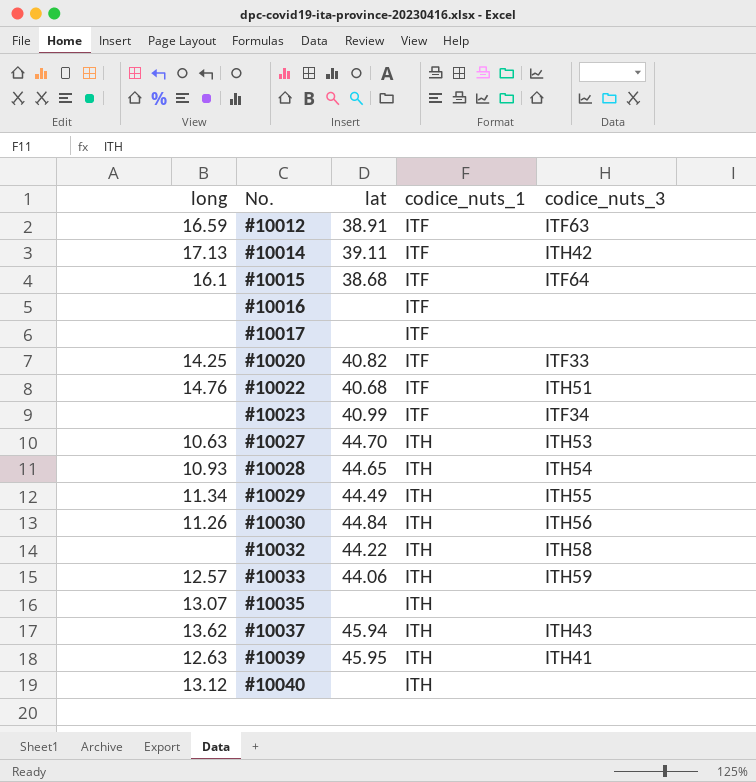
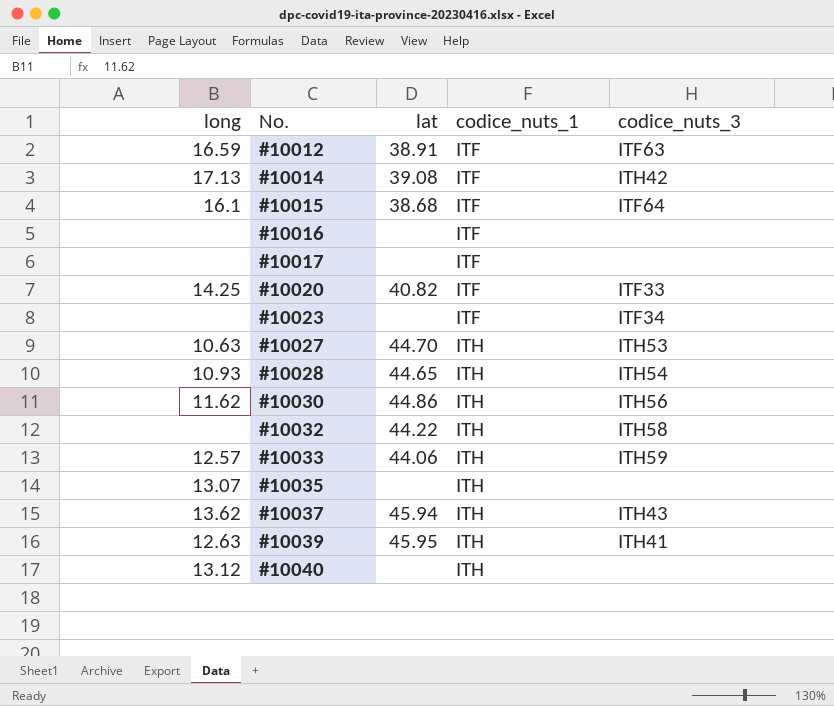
row #10022: 14.76 | 40.68 | ITF | ITH51 -> none
row #10029: 11.34 | 44.49 | ITH | ITH55 -> none
#10014 | lat: 39.11 -> 39.08
#10023 | lat: 40.99 -> none
#10030 | long: 11.26 -> 11.62
#10030 | lat: 44.84 -> 44.86

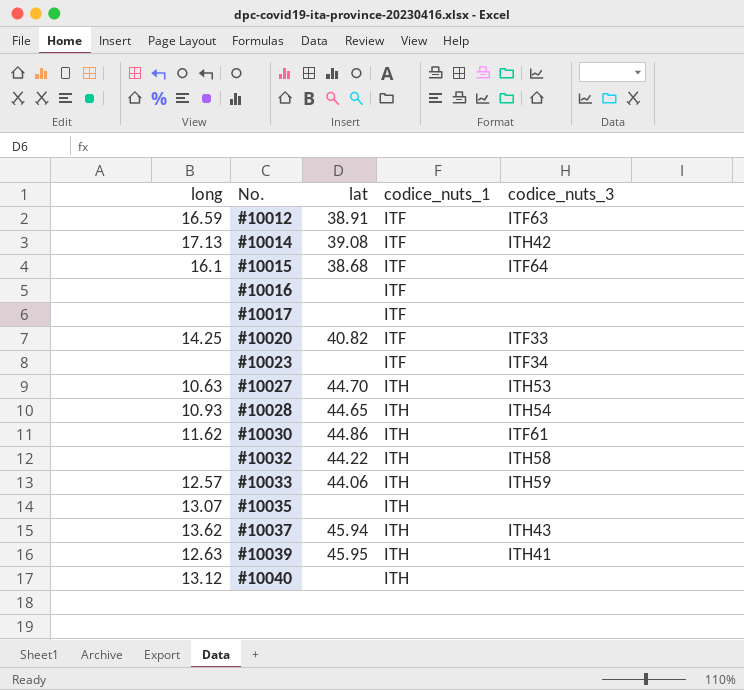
#10030 | codice_nuts_3: ITH56 -> ITF61

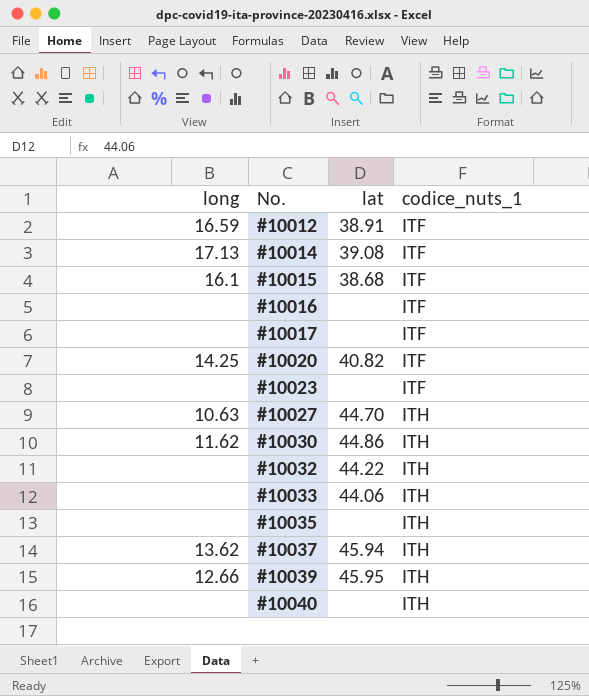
column codice_nuts_3 | position: 5 -> none
row #10028: 10.93 | 44.65 | ITH | ITH54 -> none
#10033 | long: 12.57 -> none
#10035 | long: 13.07 -> none
#10039 | long: 12.63 -> 12.66
#10040 | long: 13.12 -> none

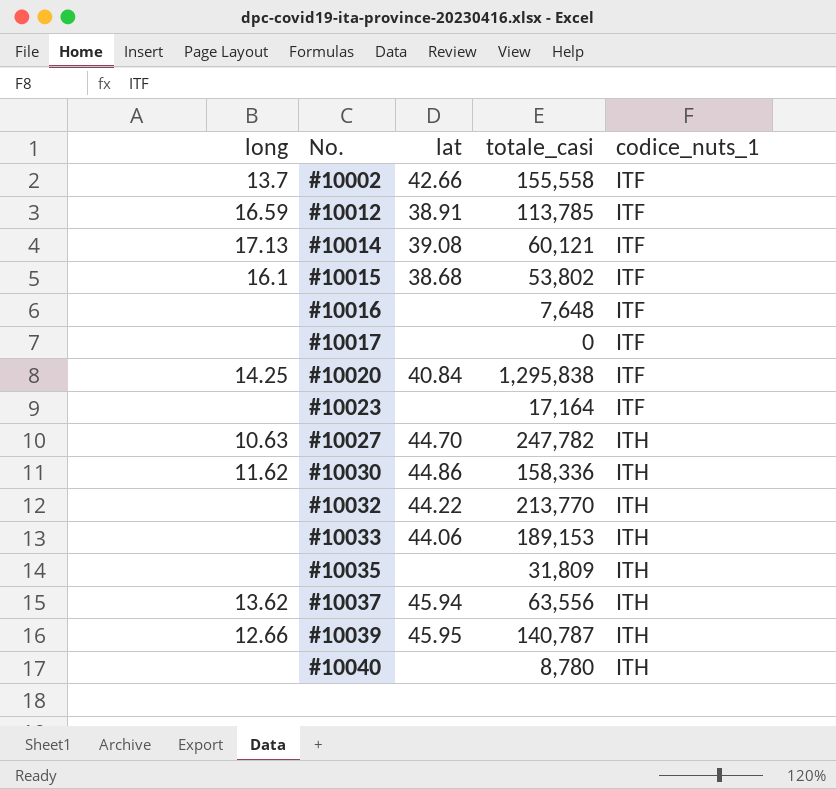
column totale_casi | position: none -> 4
row #10002: none -> 13.7 | 42.66 | 155,558 | ITF
#10020 | lat: 40.82 -> 40.84

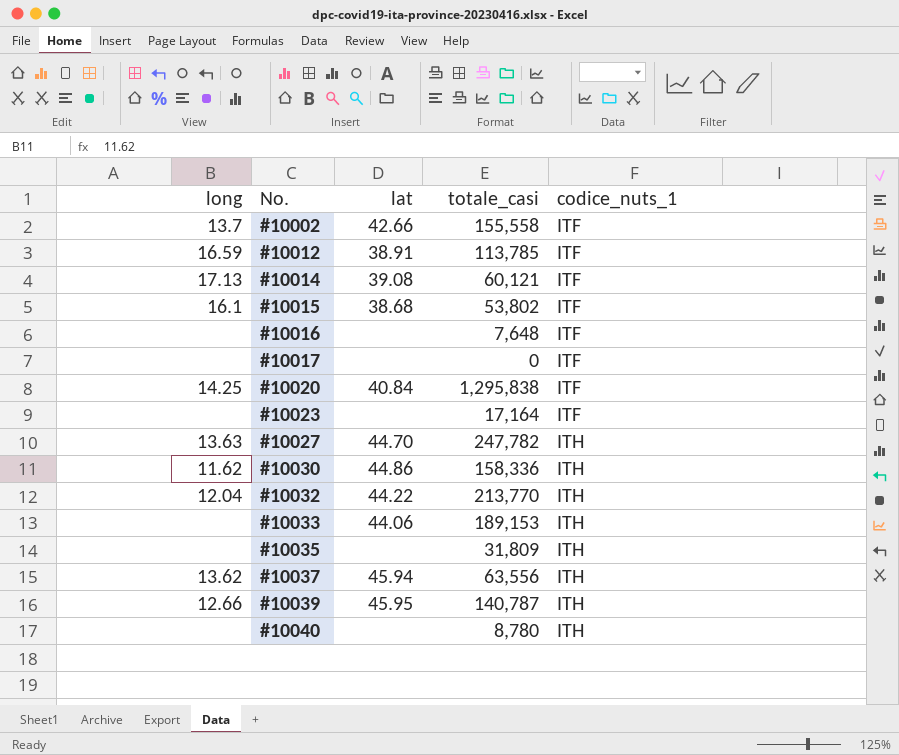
#10027 | long: 10.63 -> 13.63
#10032 | long: none -> 12.04

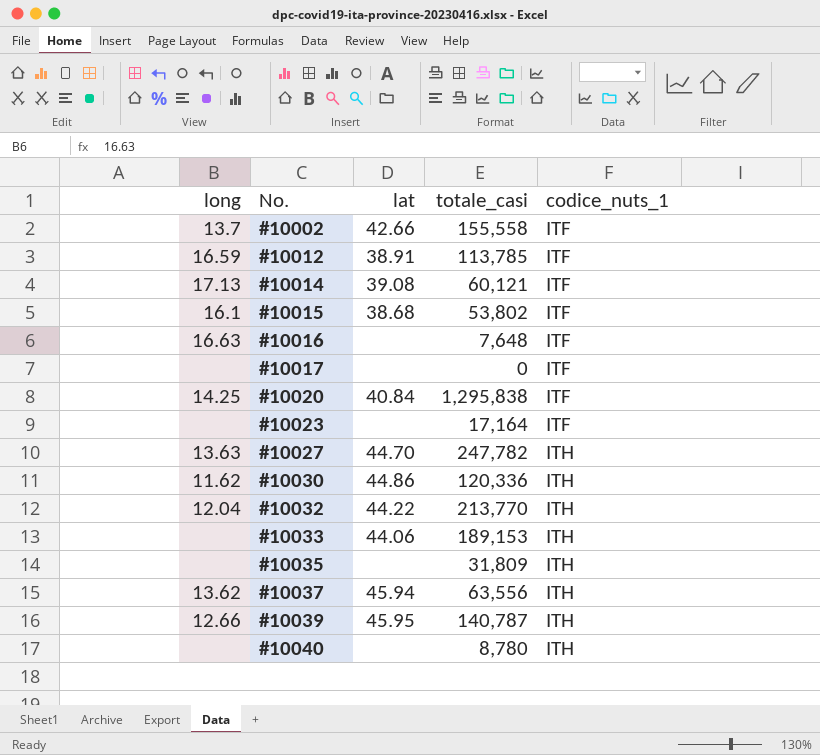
#10016 | long: none -> 16.63
#10030 | totale_casi: 158,336 -> 120,336

